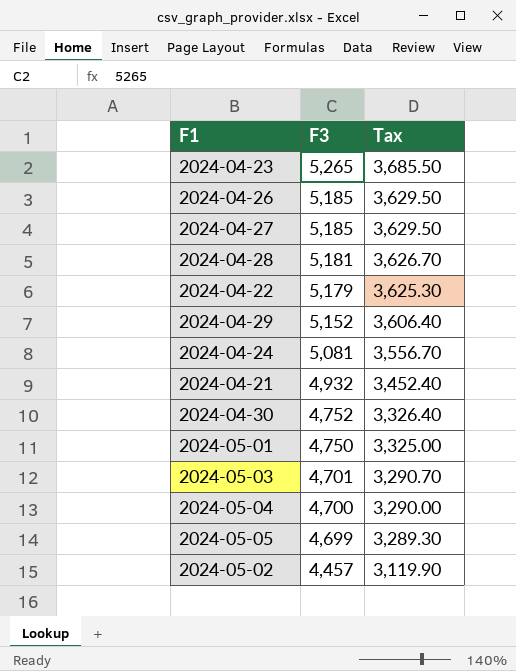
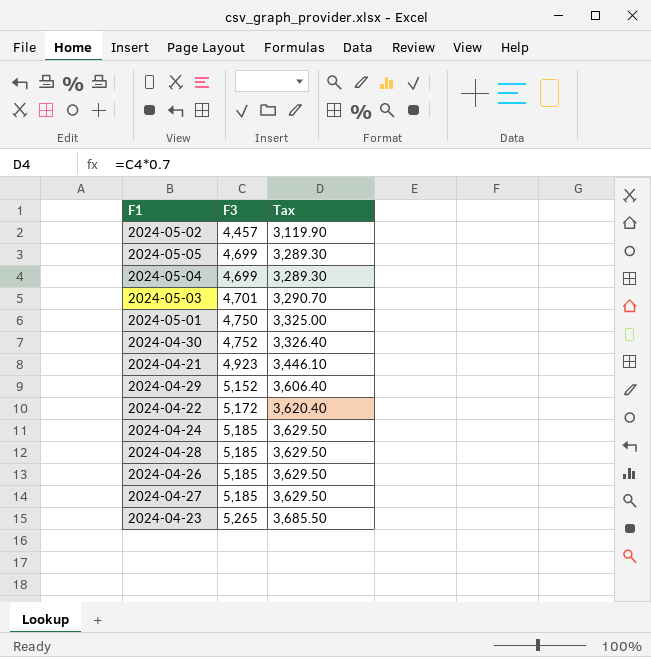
row order: F3 descending -> F3 ascending
2024-05-04 | F3: 4,700 -> 4,699
2024-05-04 | Tax: 3,290.00 -> 3,289.30
2024-04-21 | F3: 4,932 -> 4,923
2024-04-21 | Tax: 3,452.40 -> 3,446.10
2024-04-22 | F3: 5,179 -> 5,172
2024-04-22 | Tax: 3,625.30 -> 3,620.40
2024-04-24 | F3: 5,081 -> 5,185
2024-04-24 | Tax: 3,556.70 -> 3,629.50
2024-04-28 | F3: 5,181 -> 5,185
2024-04-28 | Tax: 3,626.70 -> 3,629.50

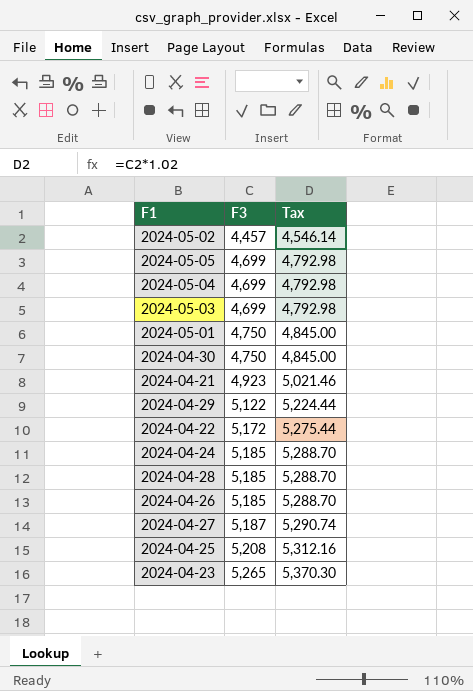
column Tax | formula: [F3] * 0.7 -> [F3] * 1.02
2024-05-03 | F3: 4,701 -> 4,699
2024-04-30 | F3: 4,752 -> 4,750
2024-04-29 | F3: 5,152 -> 5,122
2024-04-27 | F3: 5,185 -> 5,187
row 2024-04-25: none -> 5,208 | 5,312.16

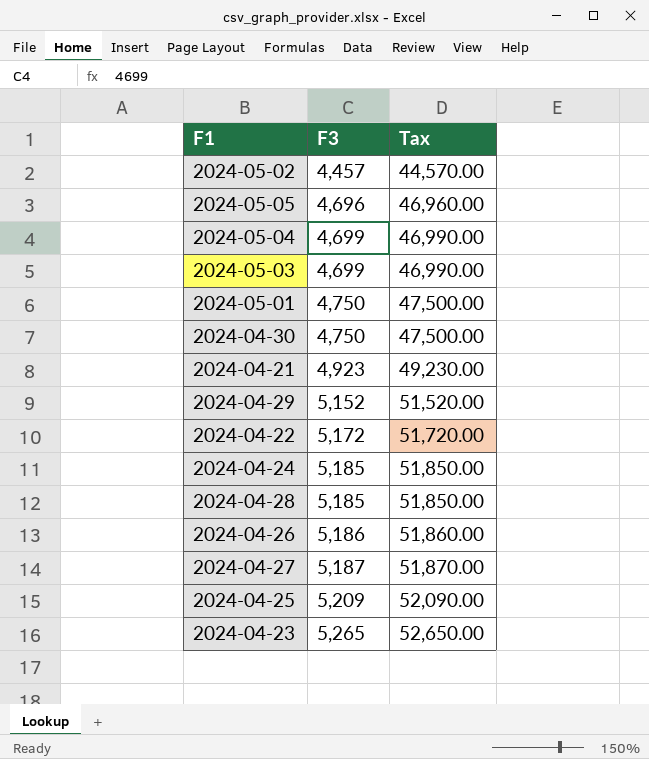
column Tax | formula: [F3] * 1.02 -> [F3] * 10
2024-05-05 | F3: 4,699 -> 4,696
2024-04-29 | F3: 5,122 -> 5,152
2024-04-26 | F3: 5,185 -> 5,186
2024-04-25 | F3: 5,208 -> 5,209

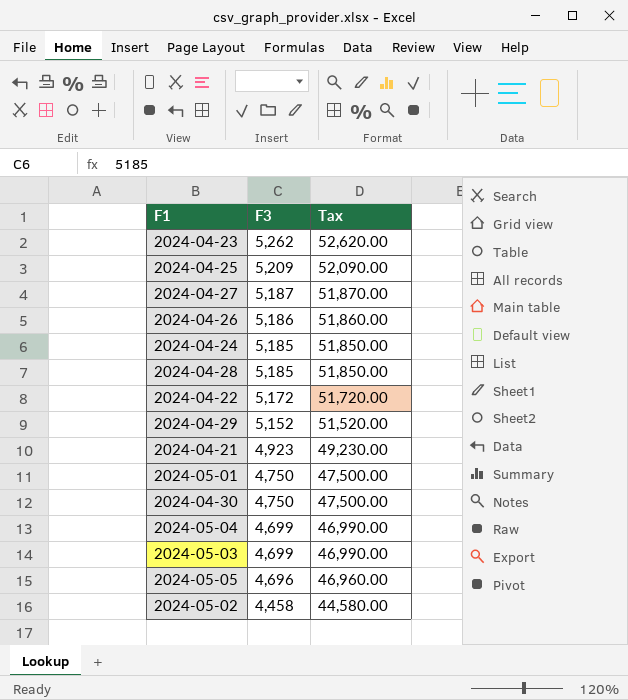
row order: F3 ascending -> F3 descending
2024-04-23 | F3: 5,265 -> 5,262
2024-04-23 | Tax: 52,650.00 -> 52,620.00
2024-05-02 | F3: 4,457 -> 4,458
2024-05-02 | Tax: 44,570.00 -> 44,580.00

